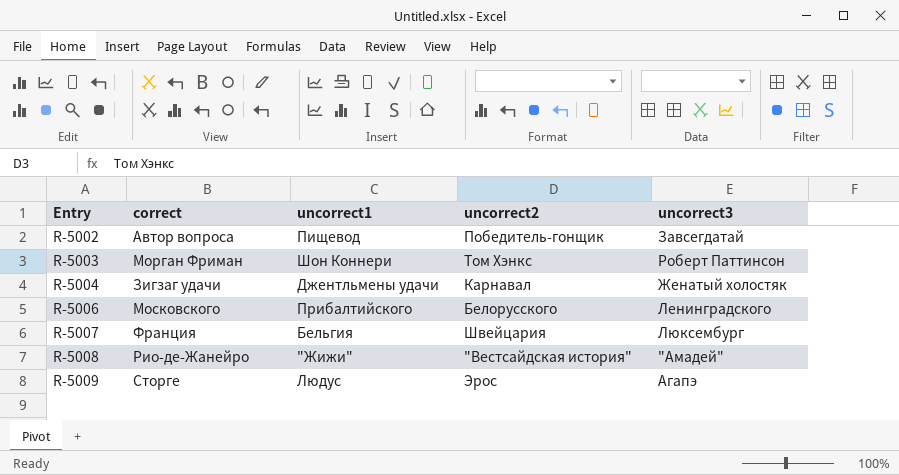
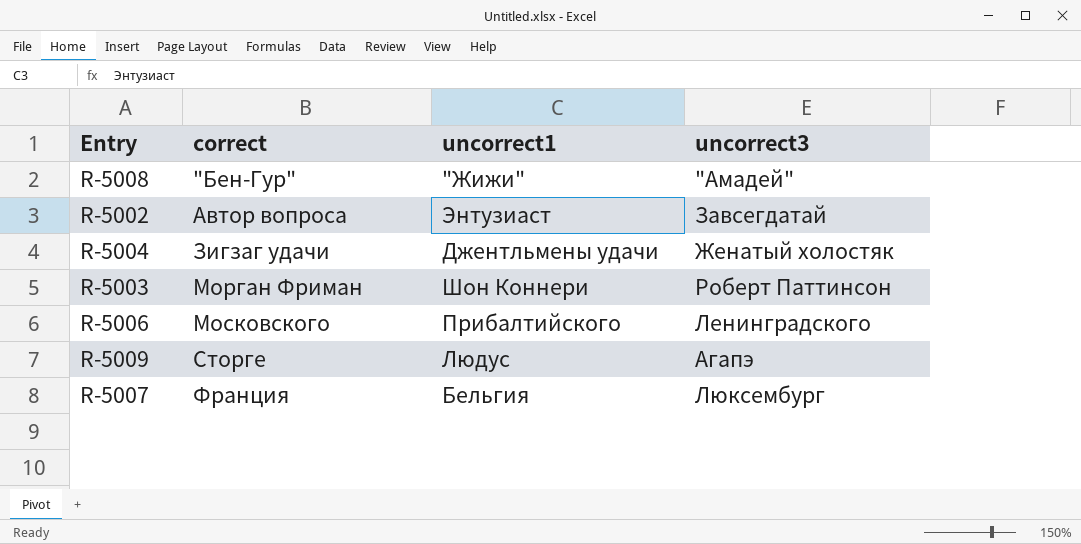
row order: Entry ascending -> correct ascending
column uncorrect2 | position: 4 -> none
R-5008 | correct: Рио-де-Жанейро -> "Бен-Гур"
R-5002 | uncorrect1: Пищевод -> Энтузиаст

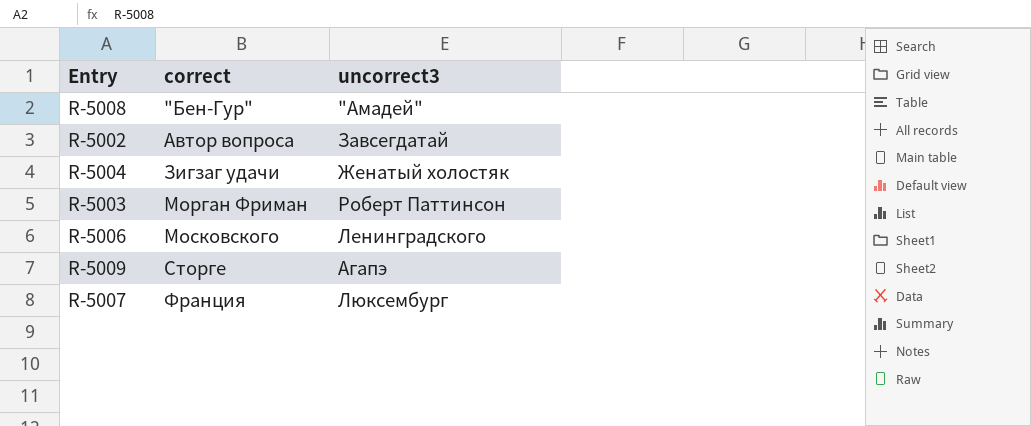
column uncorrect1 | position: 3 -> none

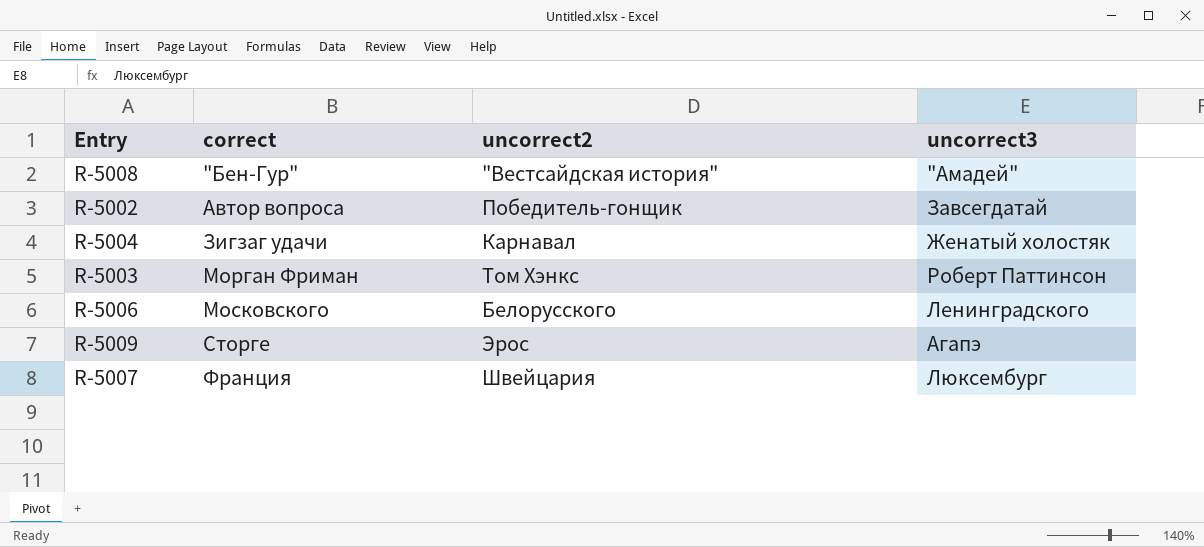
column uncorrect2 | position: none -> 3

